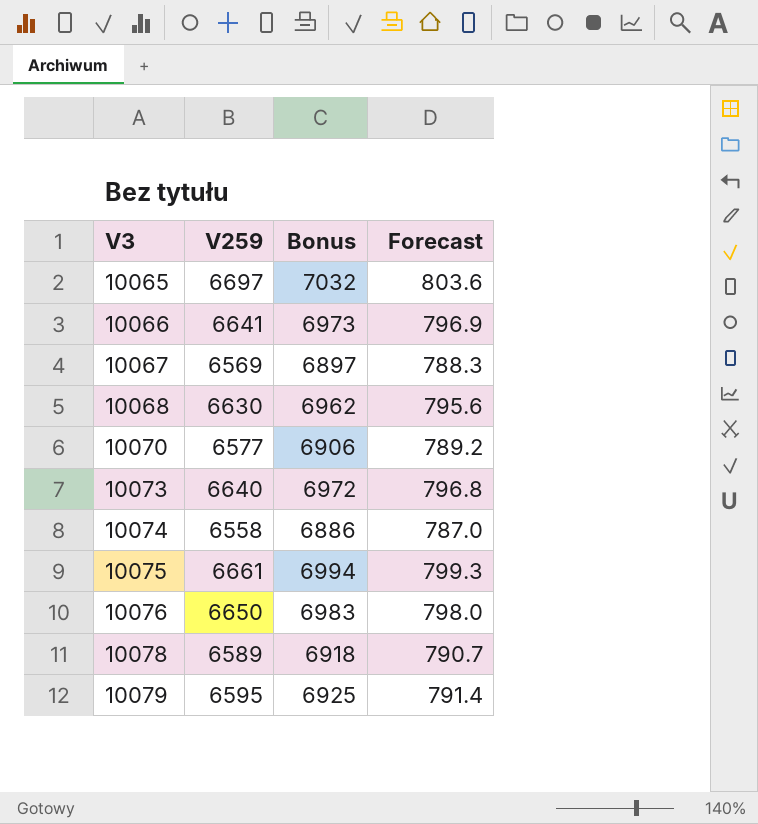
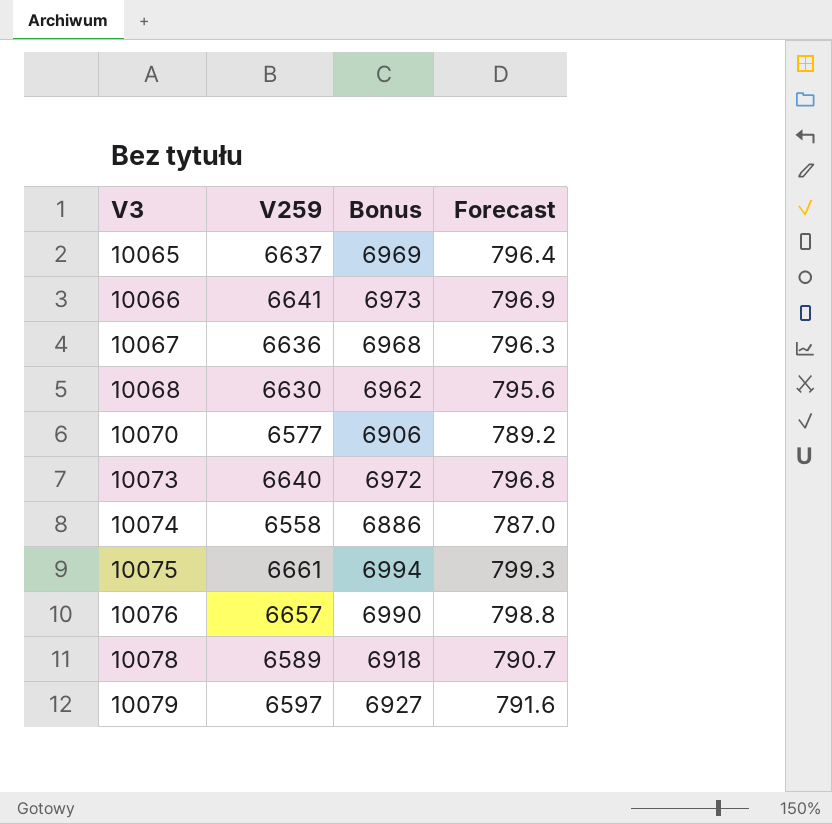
10065 | V259: 6697 -> 6637
10065 | Bonus: 7032 -> 6969
10065 | Forecast: 803.6 -> 796.4
10067 | V259: 6569 -> 6636
10067 | Bonus: 6897 -> 6968
10067 | Forecast: 788.3 -> 796.3
10076 | V259: 6650 -> 6657
10076 | Bonus: 6983 -> 6990
10076 | Forecast: 798.0 -> 798.8
10079 | V259: 6595 -> 6597
10079 | Bonus: 6925 -> 6927
10079 | Forecast: 791.4 -> 791.6

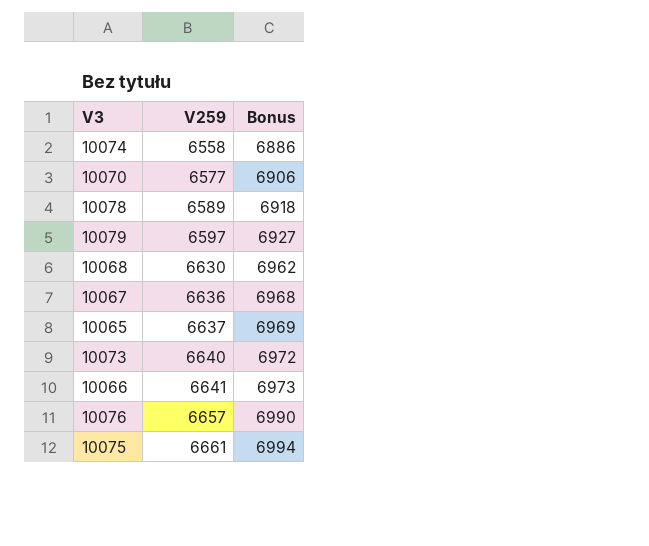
row order: V3 ascending -> V259 ascending
column Forecast | formula: [V259] * 0.12 -> none

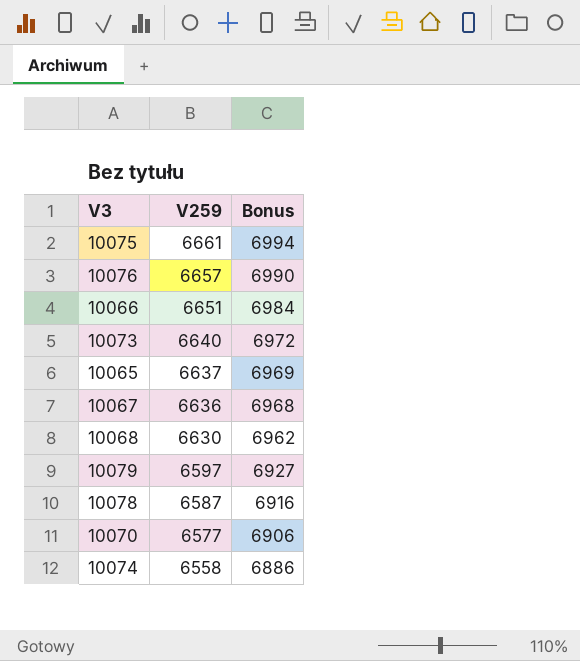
row order: V259 ascending -> V259 descending
10066 | V259: 6641 -> 6651
10066 | Bonus: 6973 -> 6984
10078 | V259: 6589 -> 6587
10078 | Bonus: 6918 -> 6916

